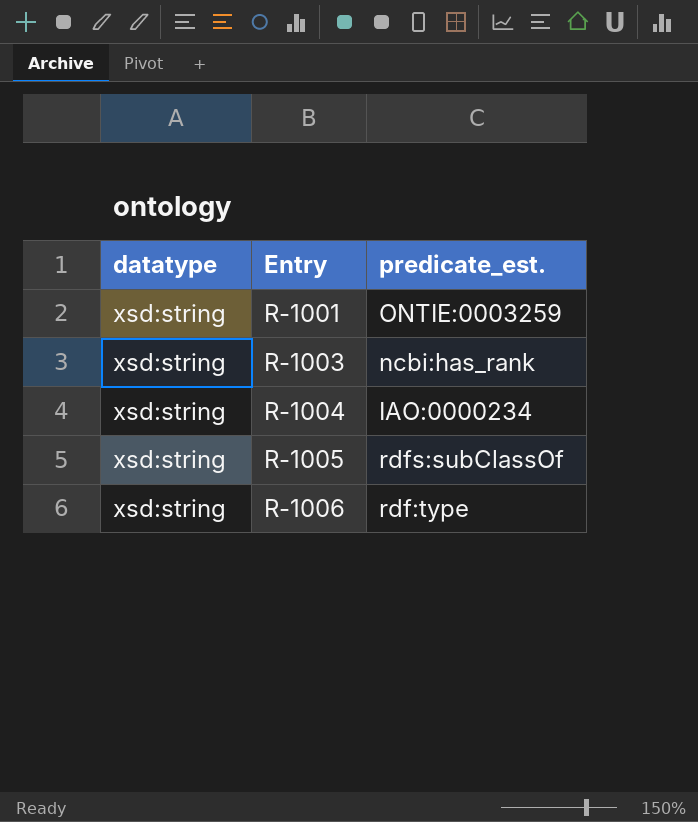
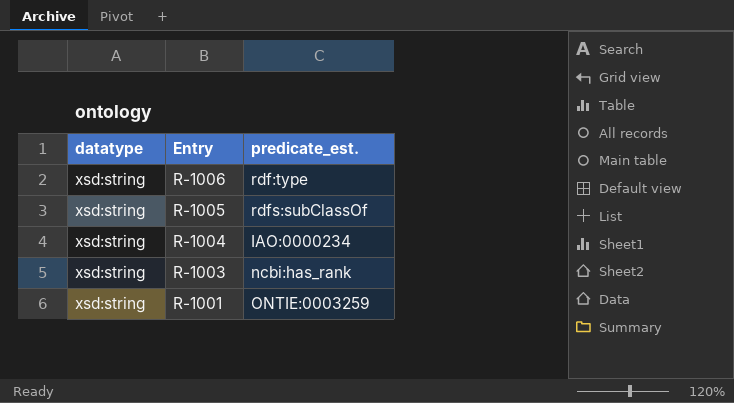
row order: Entry ascending -> Entry descending

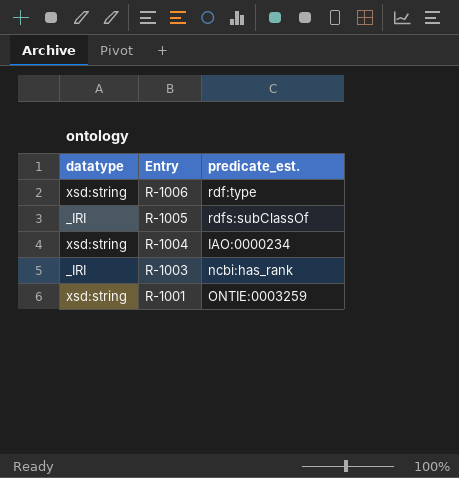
R-1005 | datatype: xsd:string -> _IRI
R-1003 | datatype: xsd:string -> _IRI

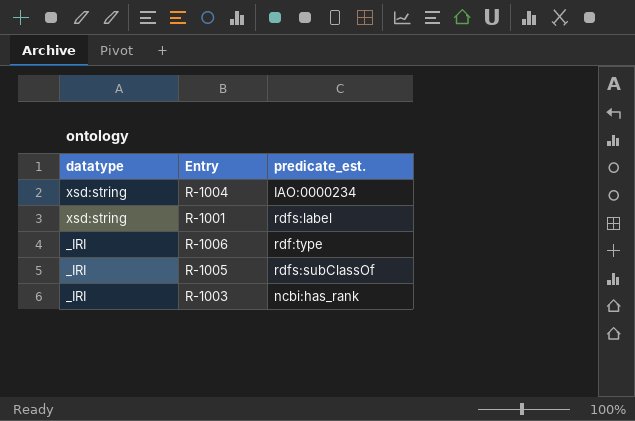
row order: Entry descending -> datatype descending
R-1001 | predicate_est.: ONTIE:0003259 -> rdfs:label
R-1006 | datatype: xsd:string -> _IRI

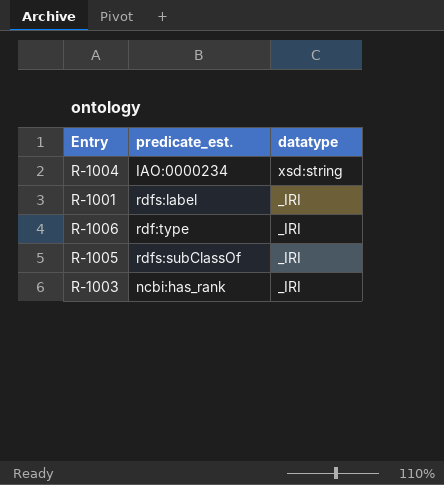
column datatype | position: 1 -> 3
R-1001 | datatype: xsd:string -> _IRI

